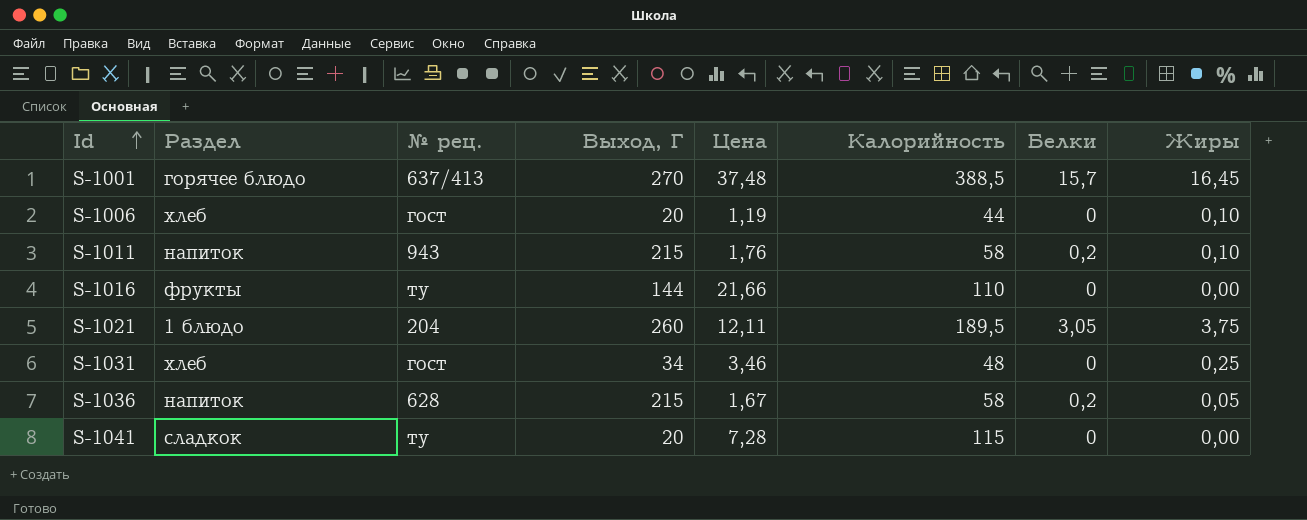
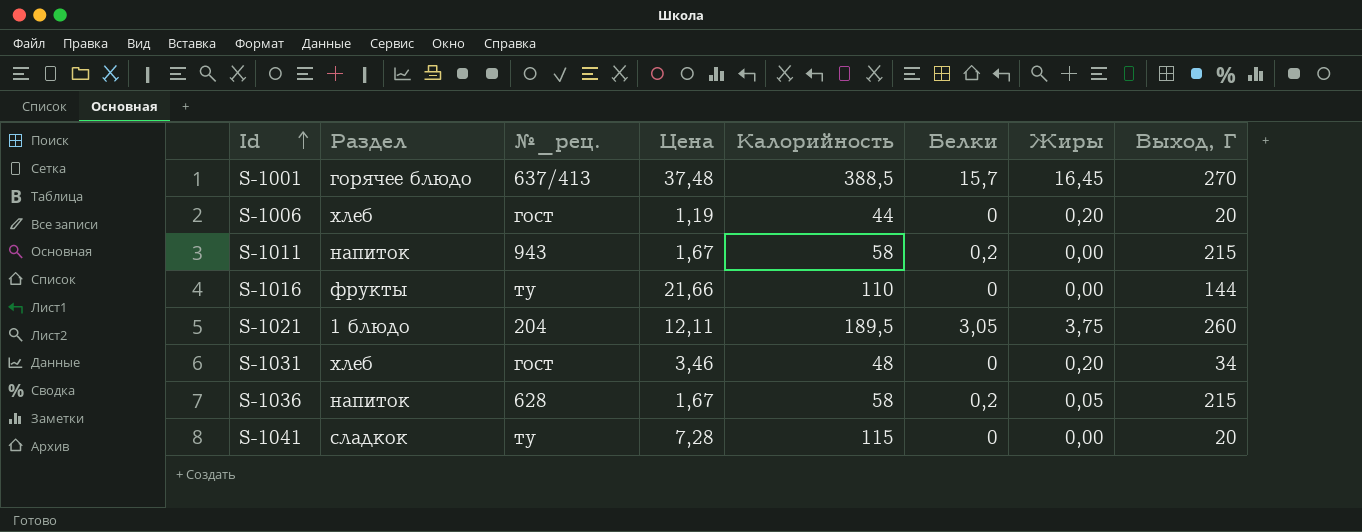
column name: № рец. -> №_рец.
column Выход, Г | position: 4 -> 8
S-1006 | Жиры: 0,10 -> 0,20
S-1011 | Цена: 1,76 -> 1,67
S-1011 | Жиры: 0,10 -> 0,00
S-1031 | Жиры: 0,25 -> 0,20

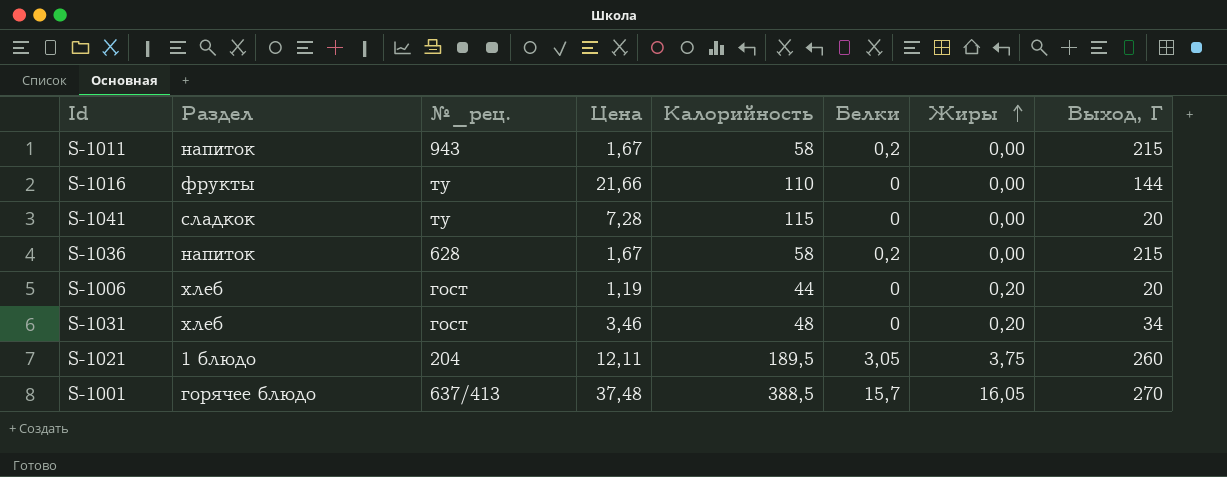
row order: Id ascending -> Жиры ascending
S-1036 | Жиры: 0,05 -> 0,00
S-1001 | Жиры: 16,45 -> 16,05

